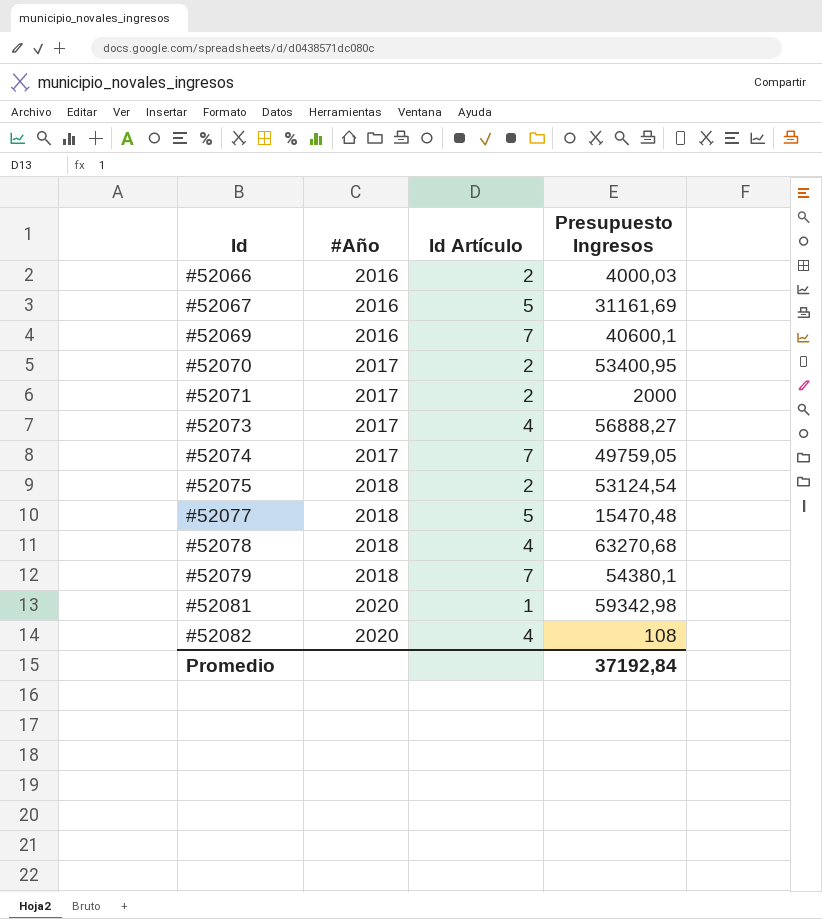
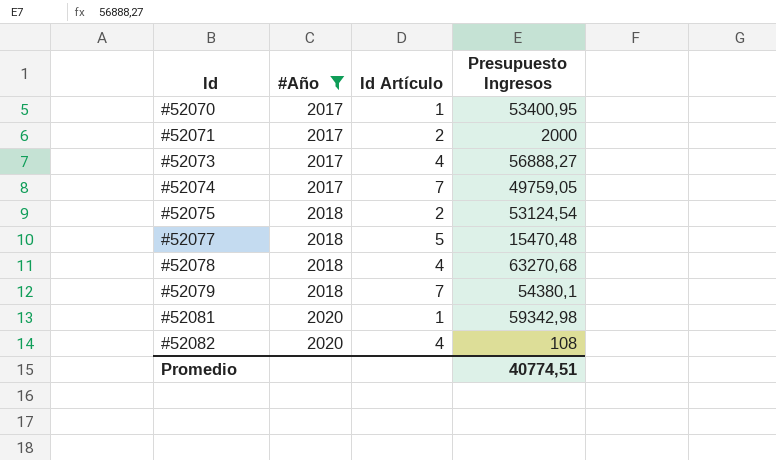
filter: none -> #Año != 2016
#52070 | Id Artículo: 2 -> 1
Promedio | Presupuesto Ingresos: 37192,84 -> 40774,51

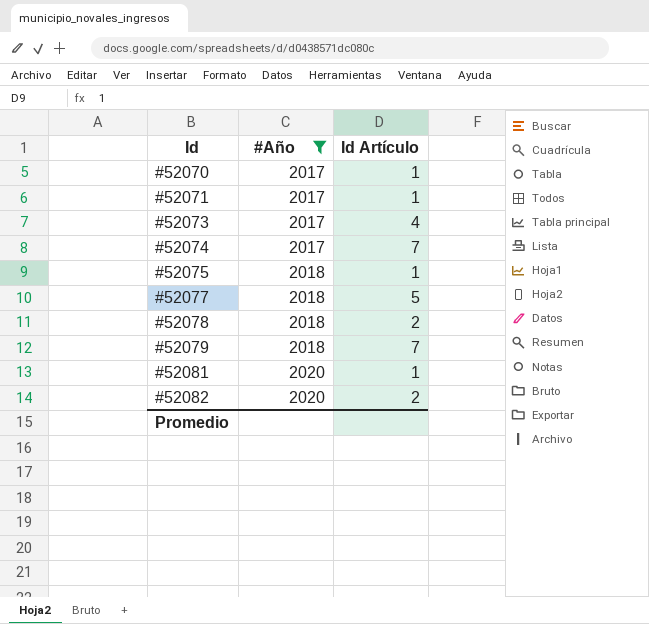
column Presupuesto Ingresos | position: 4 -> none
#52071 | Id Artículo: 2 -> 1
#52075 | Id Artículo: 2 -> 1
#52078 | Id Artículo: 4 -> 2
#52082 | Id Artículo: 4 -> 2

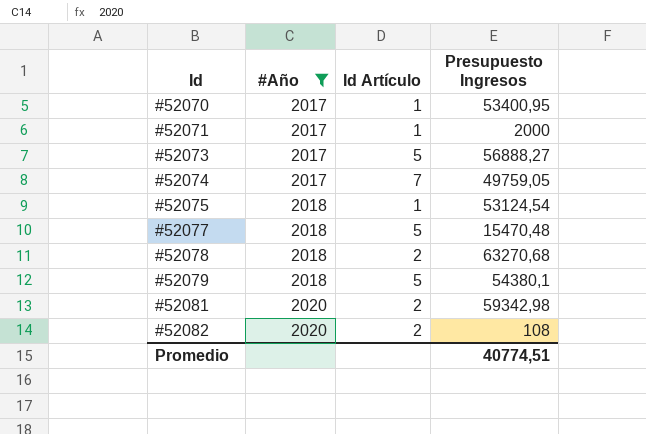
column Presupuesto Ingresos | position: none -> 4
#52073 | Id Artículo: 4 -> 5
#52079 | Id Artículo: 7 -> 5
#52081 | Id Artículo: 1 -> 2

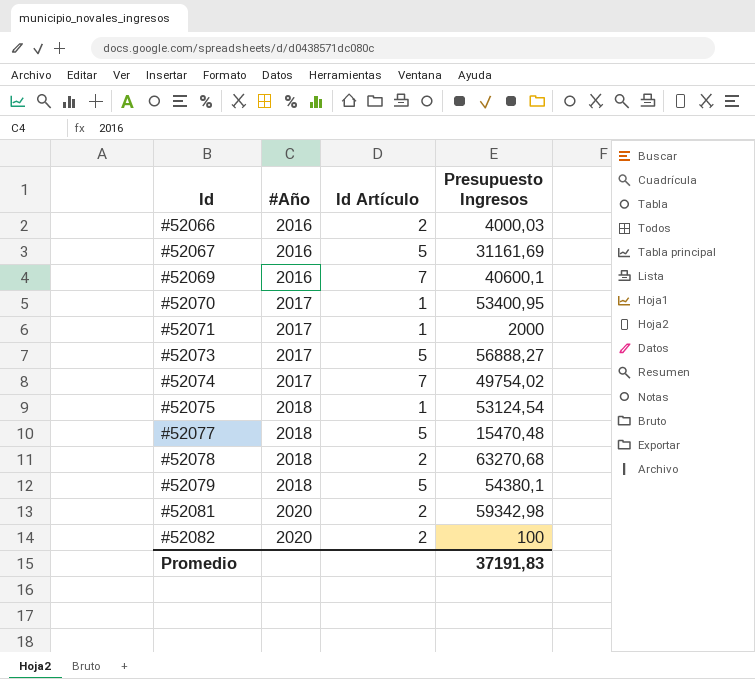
filter: #Año != 2016 -> none
#52074 | Presupuesto Ingresos: 49759,05 -> 49754,02
#52082 | Presupuesto Ingresos: 108 -> 100
Promedio | Presupuesto Ingresos: 40774,51 -> 37191,83

